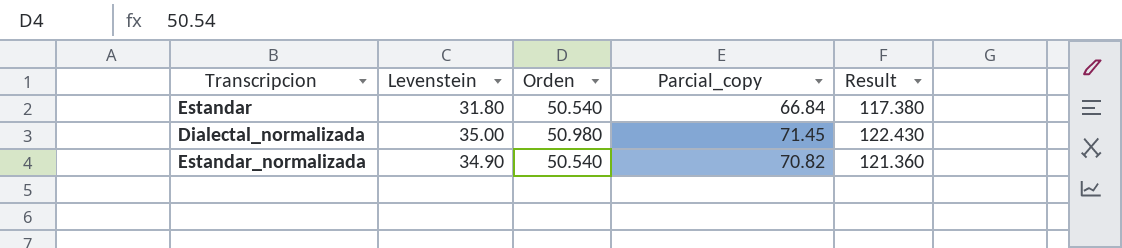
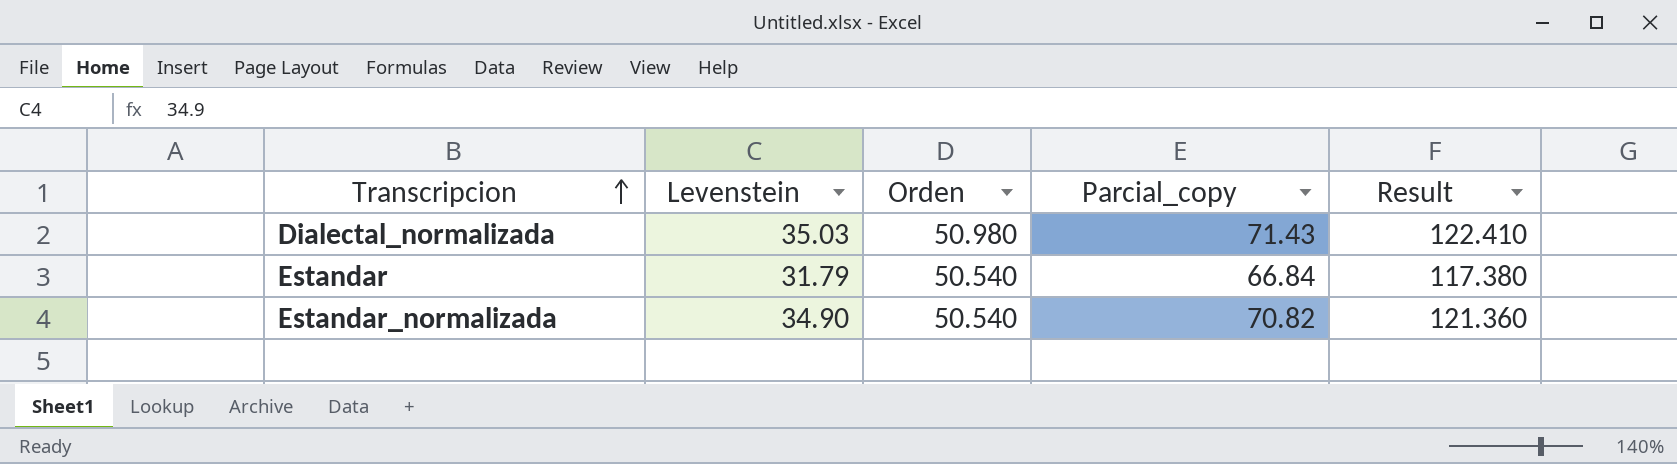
row order: none -> Transcripcion ascending
Dialectal_normalizada | Levenstein: 35.00 -> 35.03
Dialectal_normalizada | Parcial_copy: 71.45 -> 71.43
Dialectal_normalizada | Result: 122.430 -> 122.410
Estandar | Levenstein: 31.80 -> 31.79

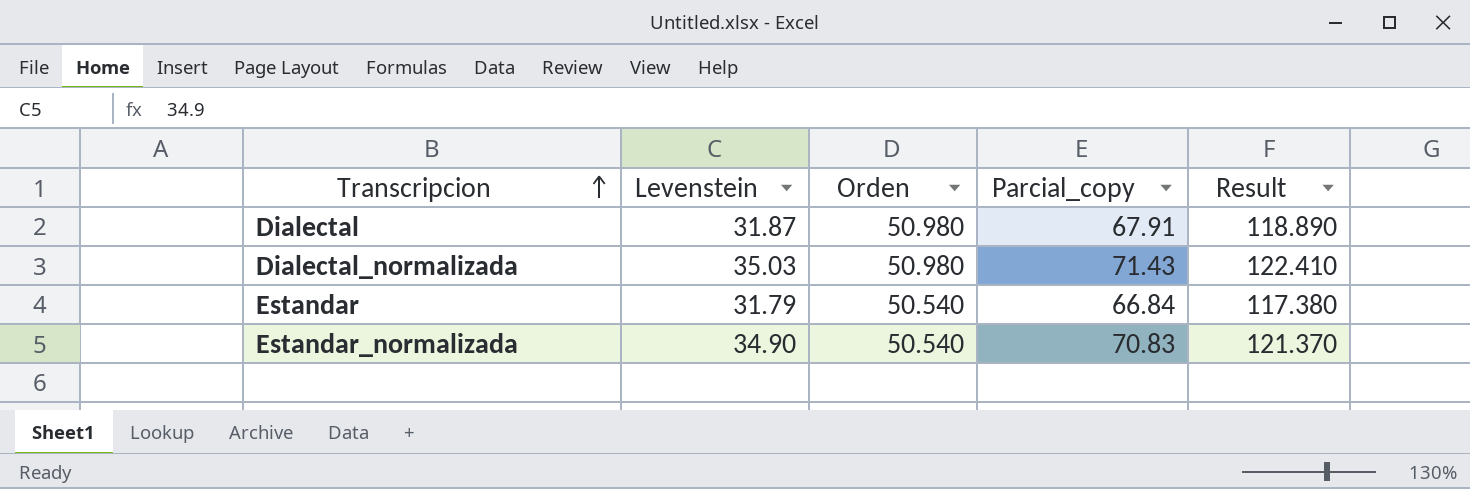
row Dialectal: none -> 31.87 | 50.980 | 67.91 | 118.890
Estandar_normalizada | Parcial_copy: 70.82 -> 70.83
Estandar_normalizada | Result: 121.360 -> 121.370

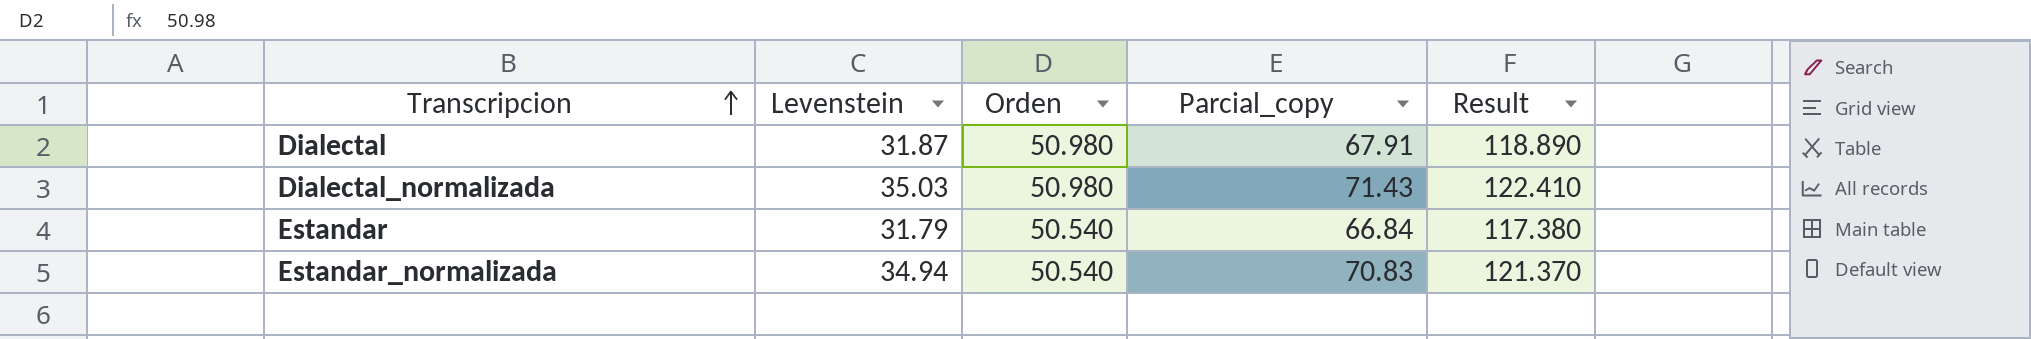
Estandar_normalizada | Levenstein: 34.90 -> 34.94

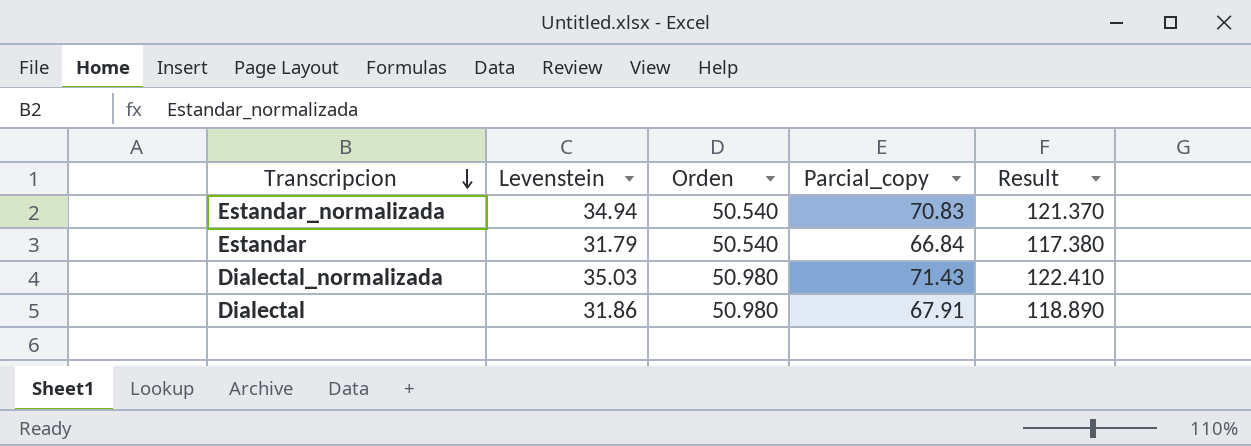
row order: Transcripcion ascending -> Transcripcion descending
Dialectal | Levenstein: 31.87 -> 31.86

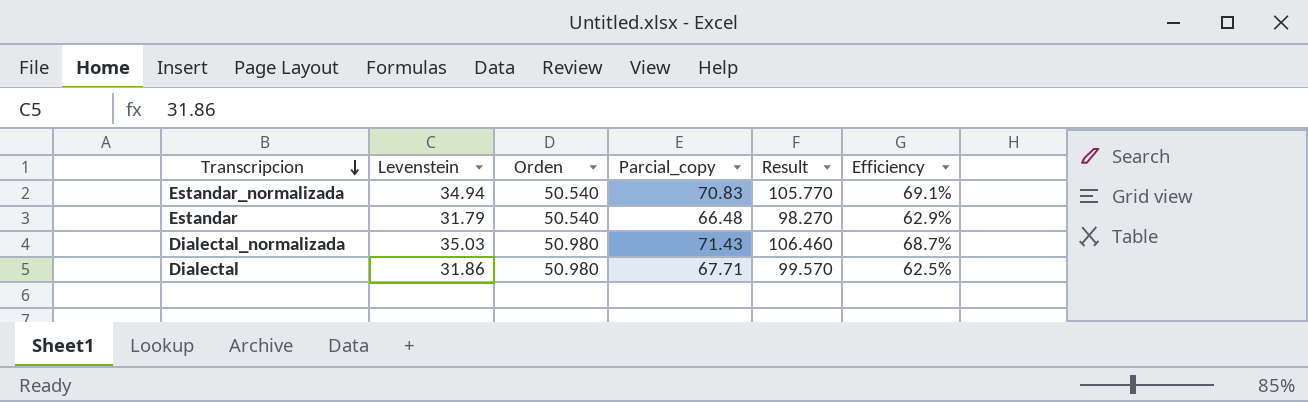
column Result | formula: [Orden] + [Parcial_copy] -> [Levenstein] + [Parcial_copy]
column Efficiency | formula: none -> [Levenstein] / [Orden]
Estandar | Parcial_copy: 66.84 -> 66.48
Dialectal | Parcial_copy: 67.91 -> 67.71

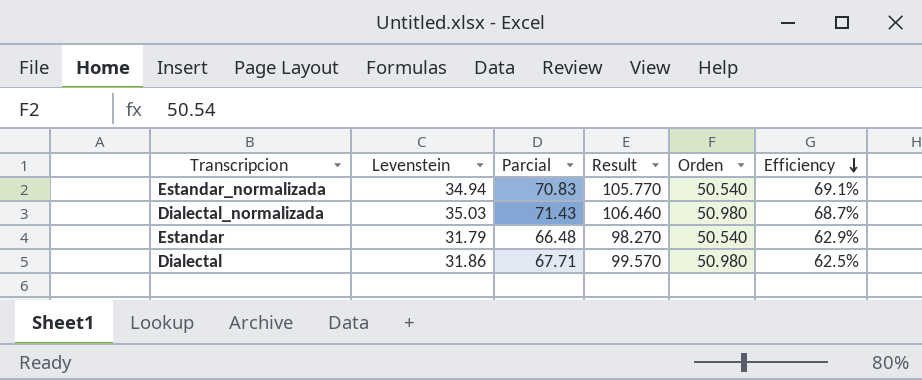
row order: Transcripcion descending -> Efficiency descending
column name: Parcial_copy -> Parcial
column Orden | position: 3 -> 5

